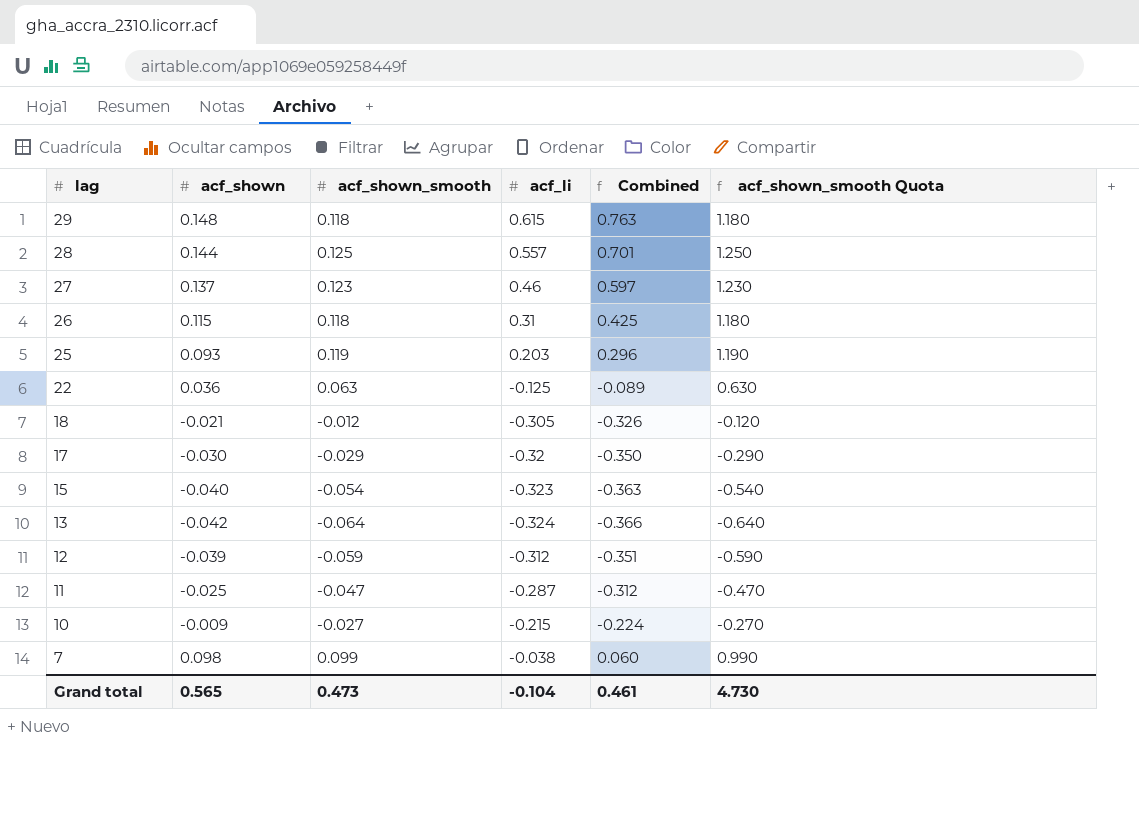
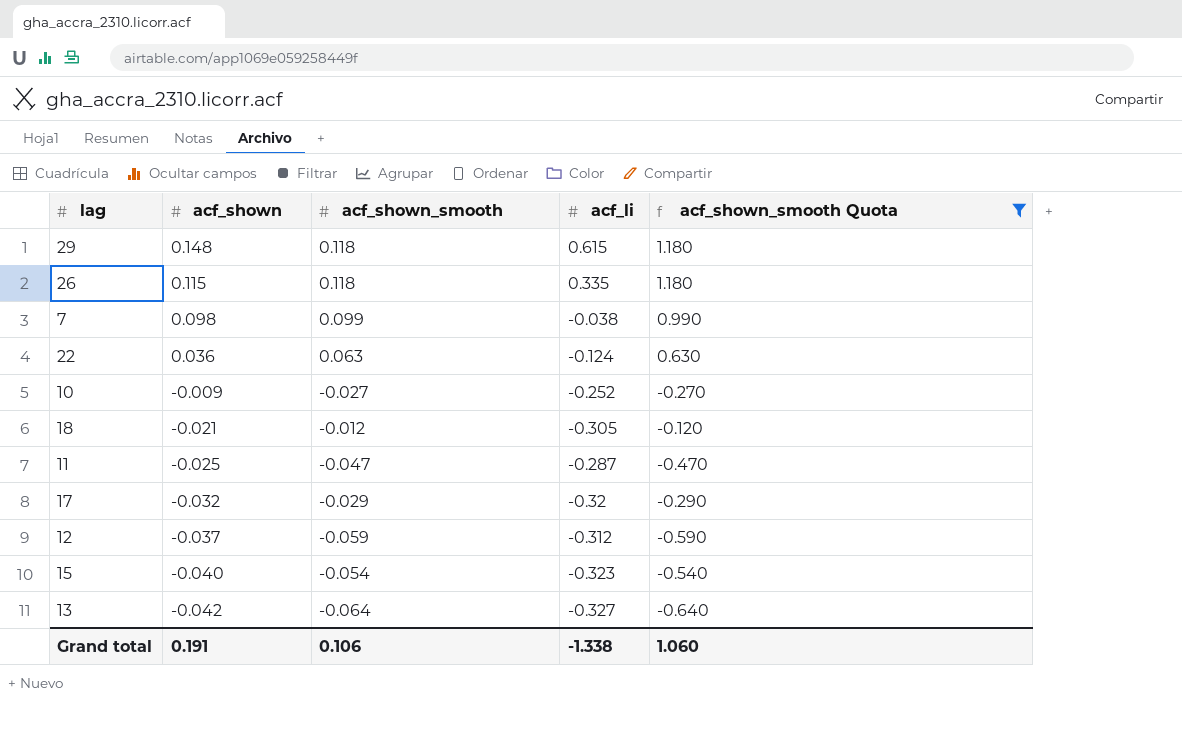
filter: none -> acf_shown_smooth Quota <= 1.180
row order: lag descending -> acf_shown descending
column Combined | formula: [acf_shown] + [acf_li] -> none
26 | acf_li: 0.31 -> 0.335
22 | acf_li: -0.125 -> -0.124
10 | acf_li: -0.215 -> -0.252
17 | acf_shown: -0.030 -> -0.032
12 | acf_shown: -0.039 -> -0.037
13 | acf_li: -0.324 -> -0.327
Grand total | acf_shown: 0.565 -> 0.191
Grand total | acf_shown_smooth: 0.473 -> 0.106
Grand total | acf_li: -0.104 -> -1.338
Grand total | acf_shown_smooth Quota: 4.730 -> 1.060

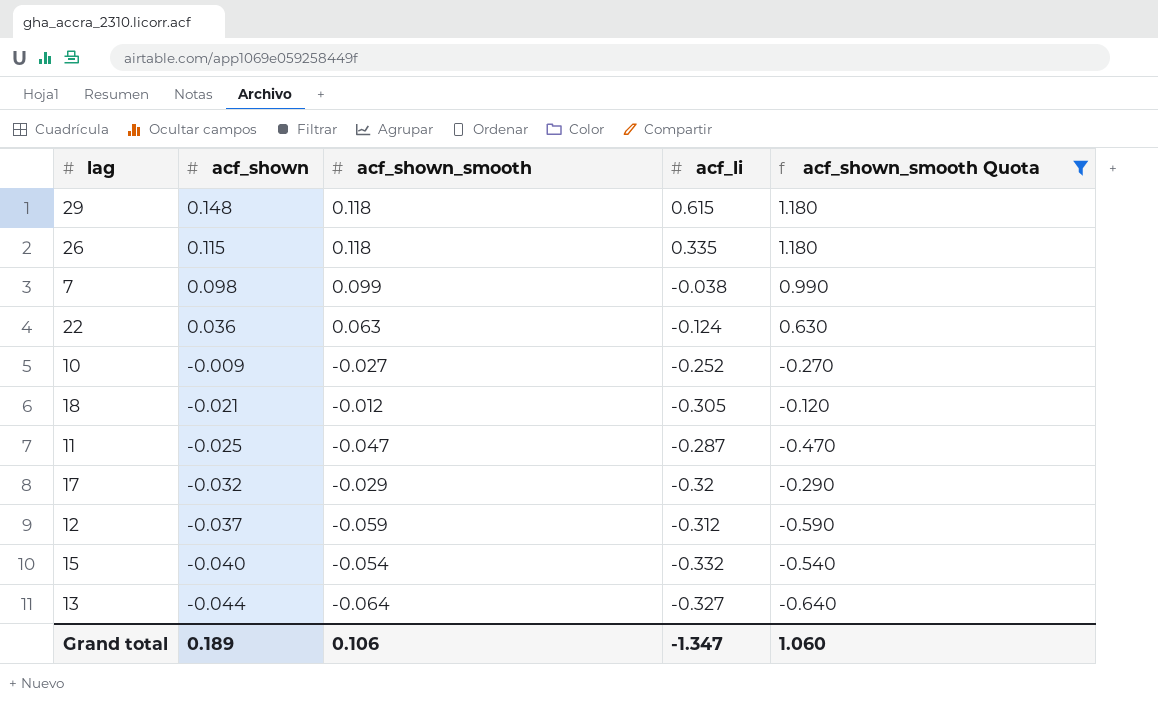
15 | acf_li: -0.323 -> -0.332
13 | acf_shown: -0.042 -> -0.044
Grand total | acf_shown: 0.191 -> 0.189
Grand total | acf_li: -1.338 -> -1.347

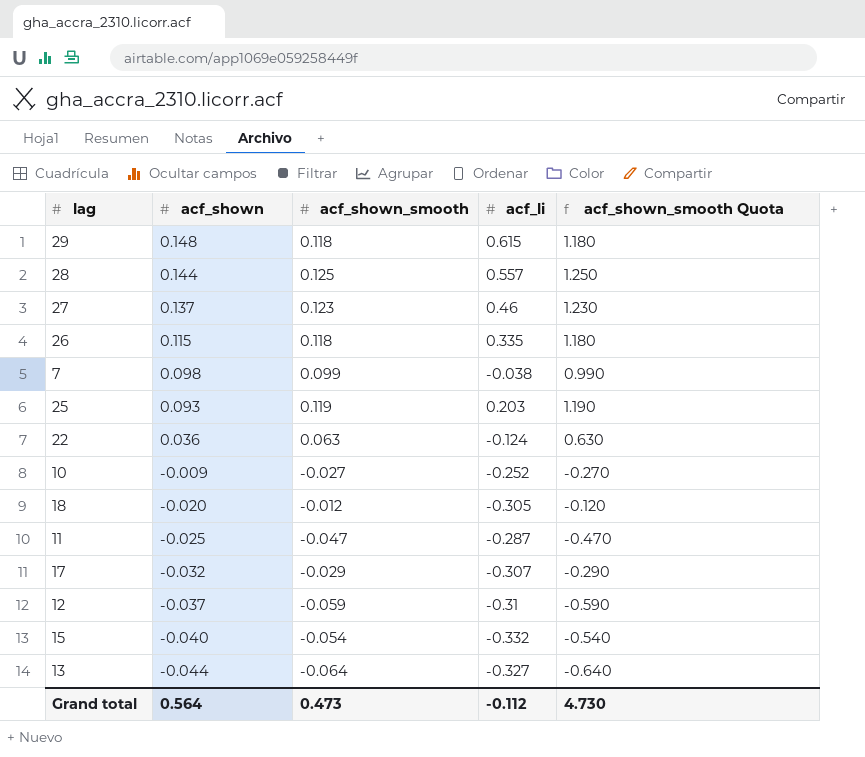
filter: acf_shown_smooth Quota <= 1.180 -> none
18 | acf_shown: -0.021 -> -0.020
17 | acf_li: -0.32 -> -0.307
12 | acf_li: -0.312 -> -0.31
Grand total | acf_shown: 0.189 -> 0.564
Grand total | acf_shown_smooth: 0.106 -> 0.473
Grand total | acf_li: -1.347 -> -0.112
Grand total | acf_shown_smooth Quota: 1.060 -> 4.730

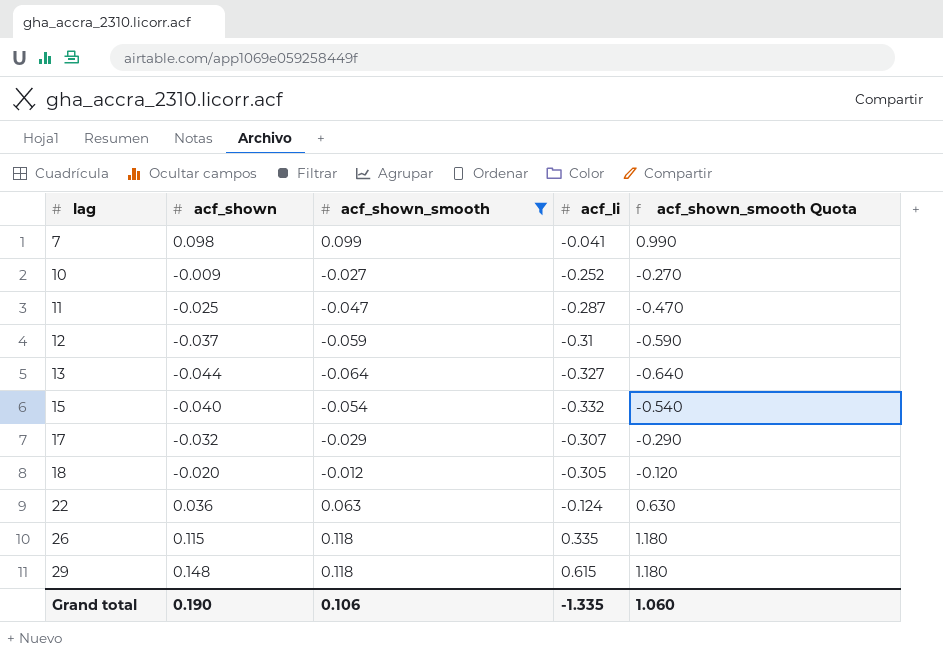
filter: none -> acf_shown_smooth <= 0.118
row order: acf_shown descending -> lag ascending
7 | acf_li: -0.038 -> -0.041
Grand total | acf_shown: 0.564 -> 0.190
Grand total | acf_shown_smooth: 0.473 -> 0.106
Grand total | acf_li: -0.112 -> -1.335
Grand total | acf_shown_smooth Quota: 4.730 -> 1.060

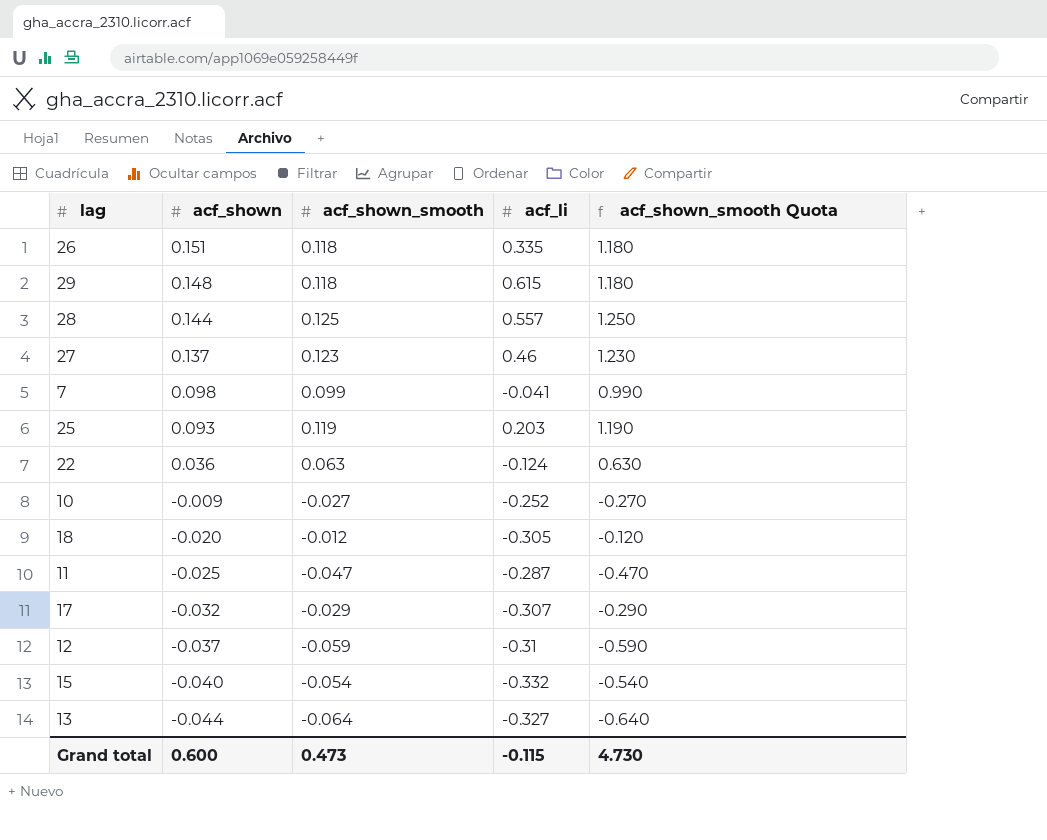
filter: acf_shown_smooth <= 0.118 -> none
row order: lag ascending -> acf_shown descending
26 | acf_shown: 0.115 -> 0.151
Grand total | acf_shown: 0.190 -> 0.600
Grand total | acf_shown_smooth: 0.106 -> 0.473
Grand total | acf_li: -1.335 -> -0.115
Grand total | acf_shown_smooth Quota: 1.060 -> 4.730

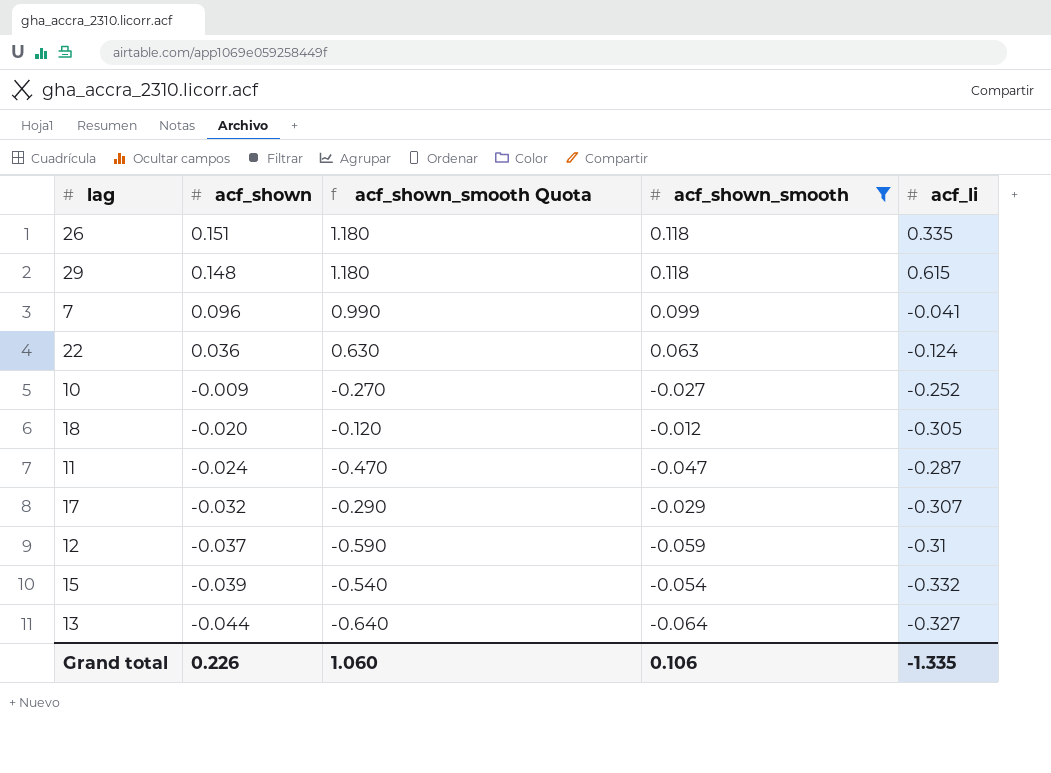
filter: none -> acf_shown_smooth <= 0.118
column acf_shown_smooth Quota | position: 5 -> 3
7 | acf_shown: 0.098 -> 0.096
11 | acf_shown: -0.025 -> -0.024
15 | acf_shown: -0.040 -> -0.039
Grand total | acf_shown: 0.600 -> 0.226
Grand total | acf_shown_smooth Quota: 4.730 -> 1.060
Grand total | acf_shown_smooth: 0.473 -> 0.106
Grand total | acf_li: -0.115 -> -1.335

